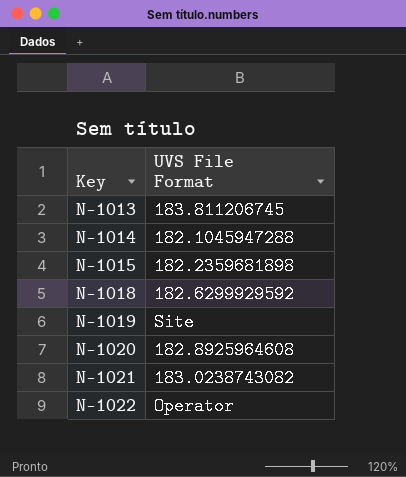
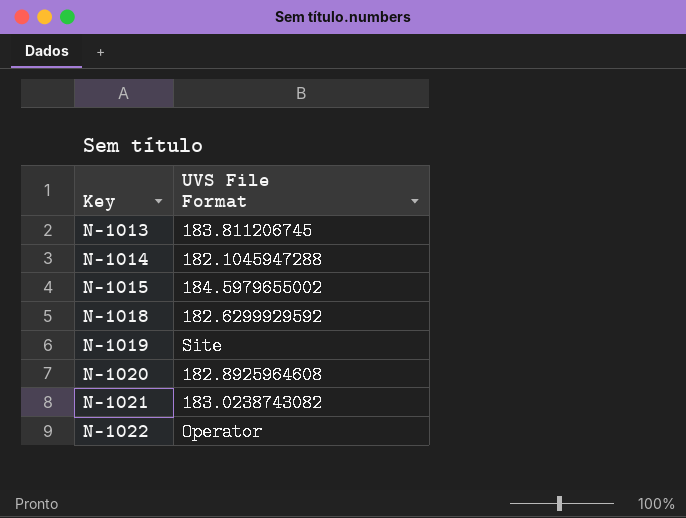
N-1015 | UVS File Format: 182.2359681898 -> 184.5979655002

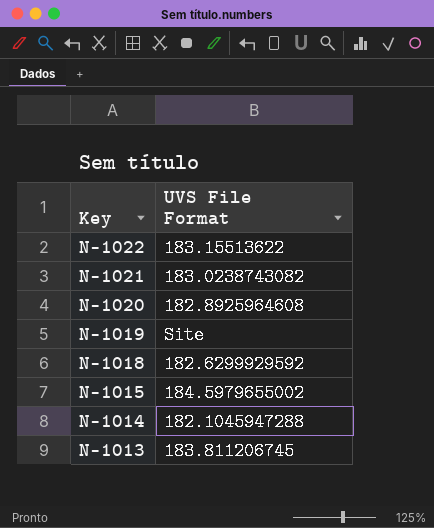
row order: Key ascending -> Key descending
N-1022 | UVS File Format: Operator -> 183.15513622

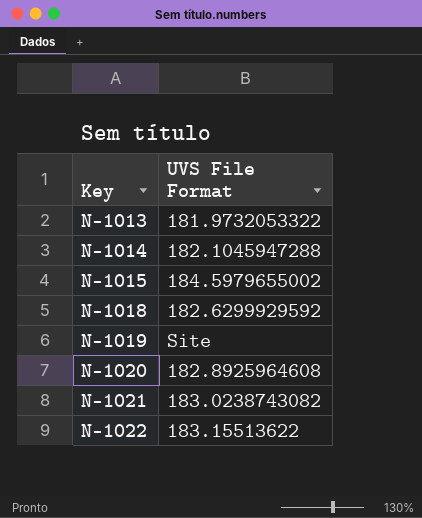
row order: Key descending -> Key ascending
N-1013 | UVS File Format: 183.811206745 -> 181.9732053322

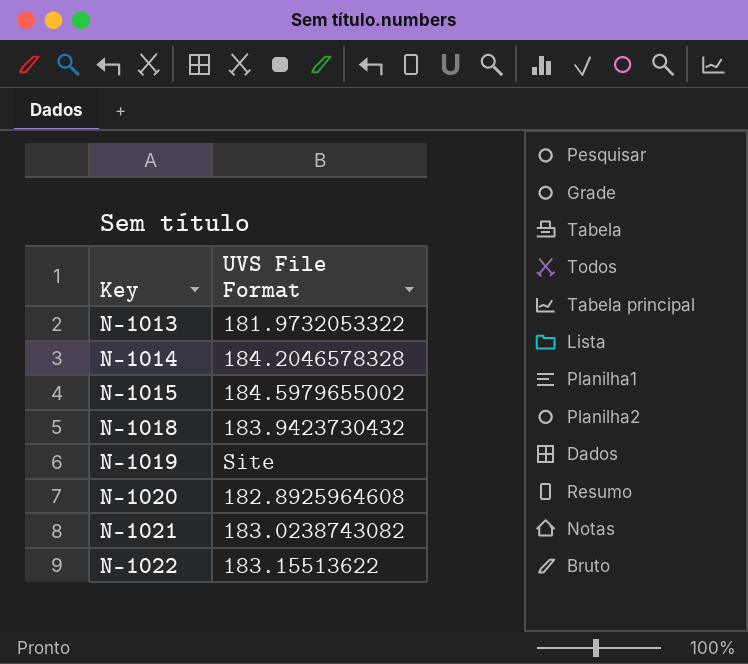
N-1014 | UVS File Format: 182.1045947288 -> 184.2046578328
N-1018 | UVS File Format: 182.6299929592 -> 183.9423730432

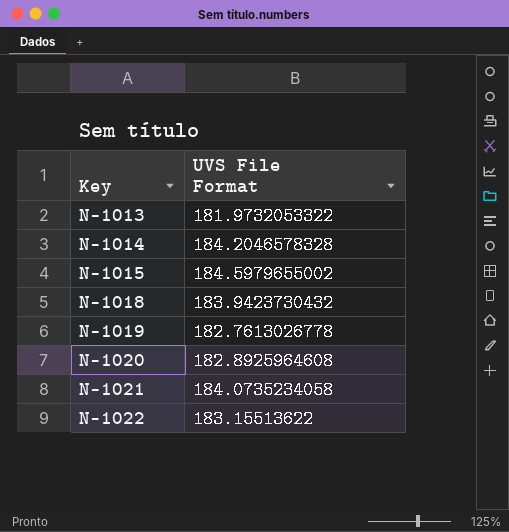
N-1019 | UVS File Format: Site -> 182.7613026778
N-1021 | UVS File Format: 183.0238743082 -> 184.0735234058

